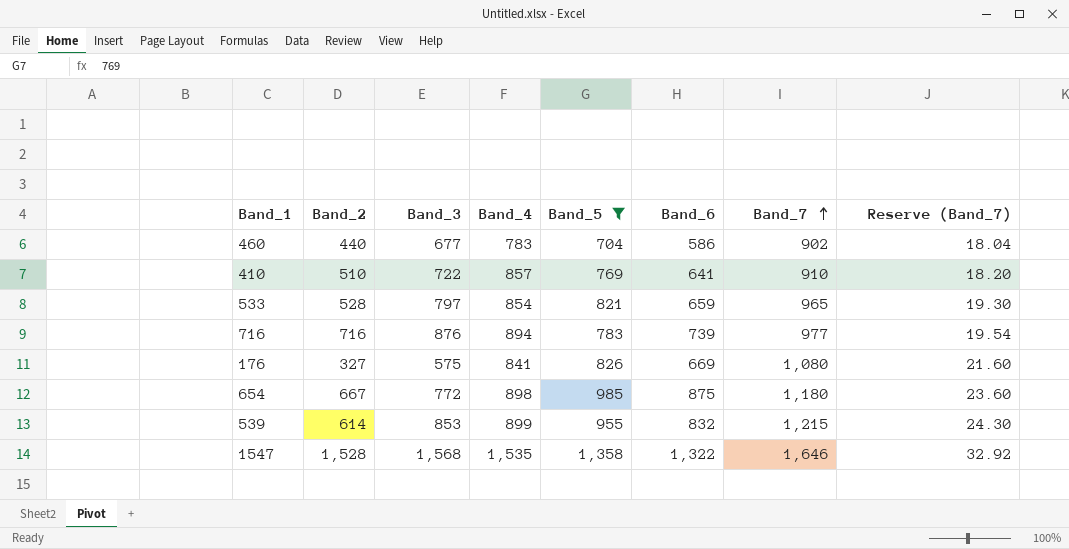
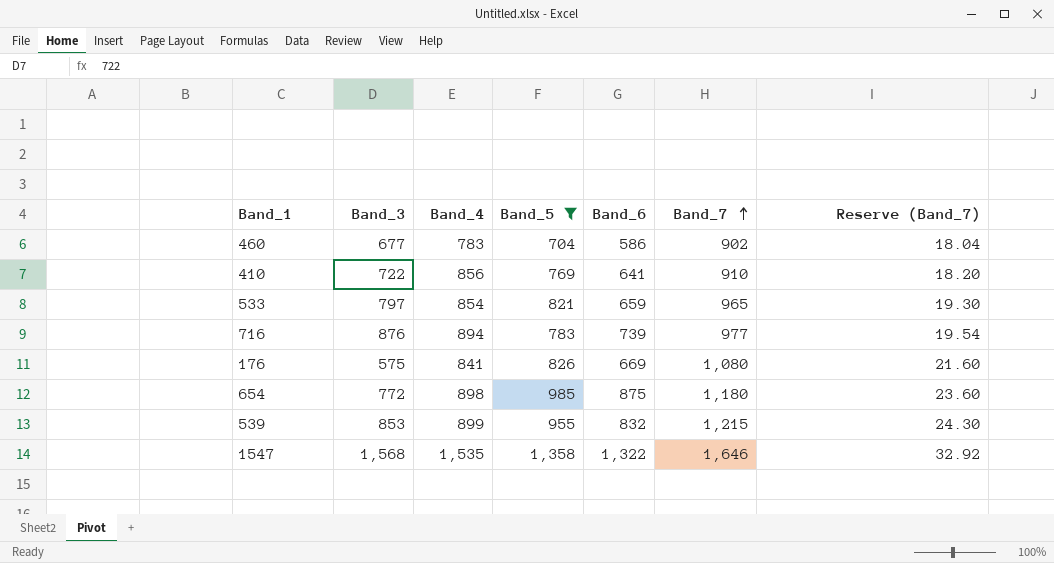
column Band_2 | position: 2 -> none
410 | Band_4: 857 -> 856

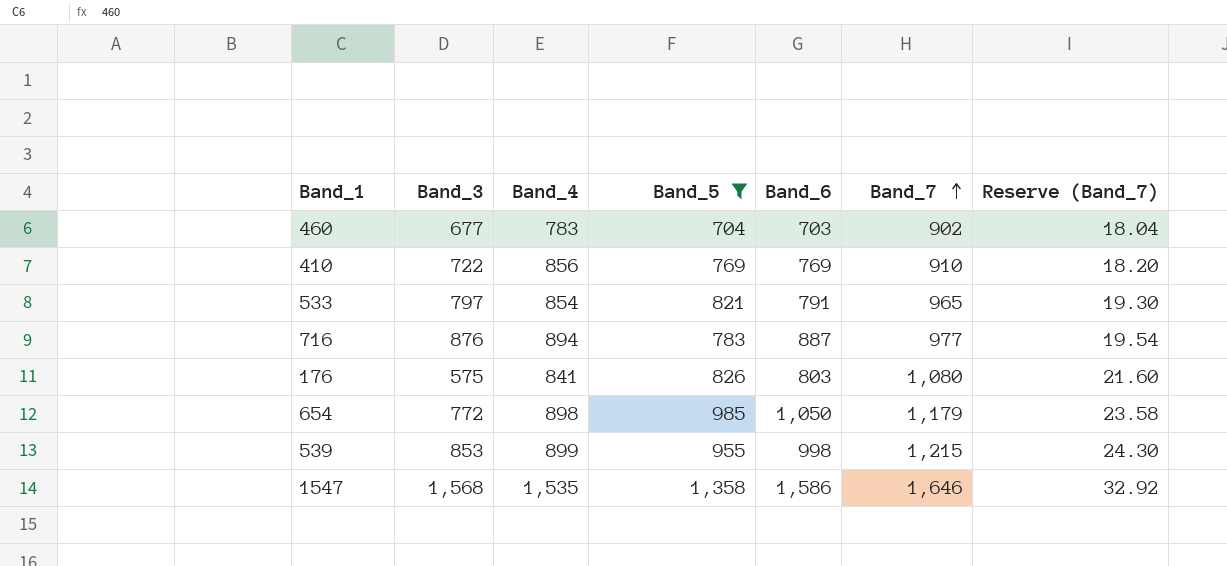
460 | Band_6: 586 -> 703
410 | Band_6: 641 -> 769
533 | Band_6: 659 -> 791
716 | Band_6: 739 -> 887
176 | Band_6: 669 -> 803
654 | Band_6: 875 -> 1,050
654 | Band_7: 1,180 -> 1,179
654 | Reserve (Band_7): 23.60 -> 23.58
539 | Band_6: 832 -> 998
1547 | Band_6: 1,322 -> 1,586

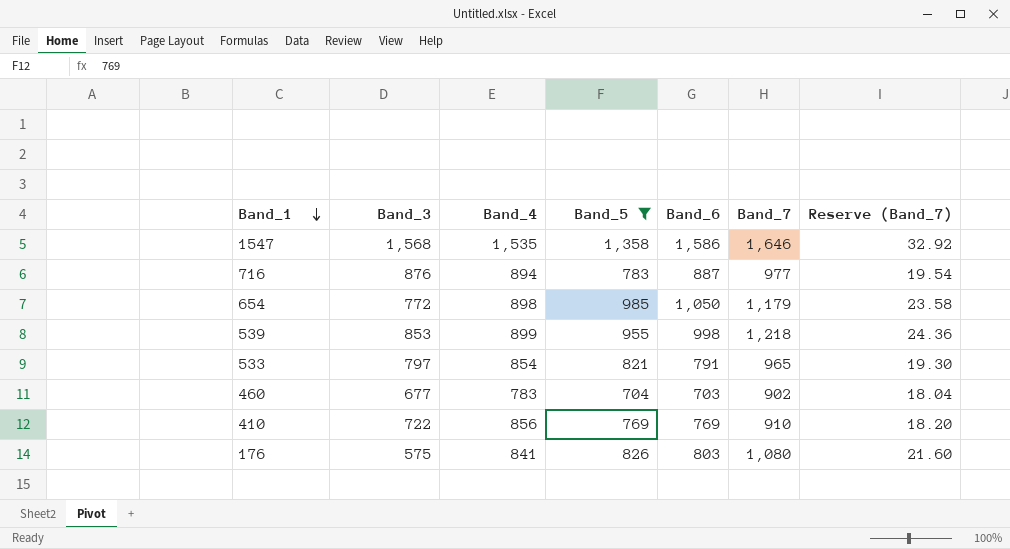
row order: Band_7 ascending -> Band_1 descending
539 | Band_7: 1,215 -> 1,218
539 | Reserve (Band_7): 24.30 -> 24.36

